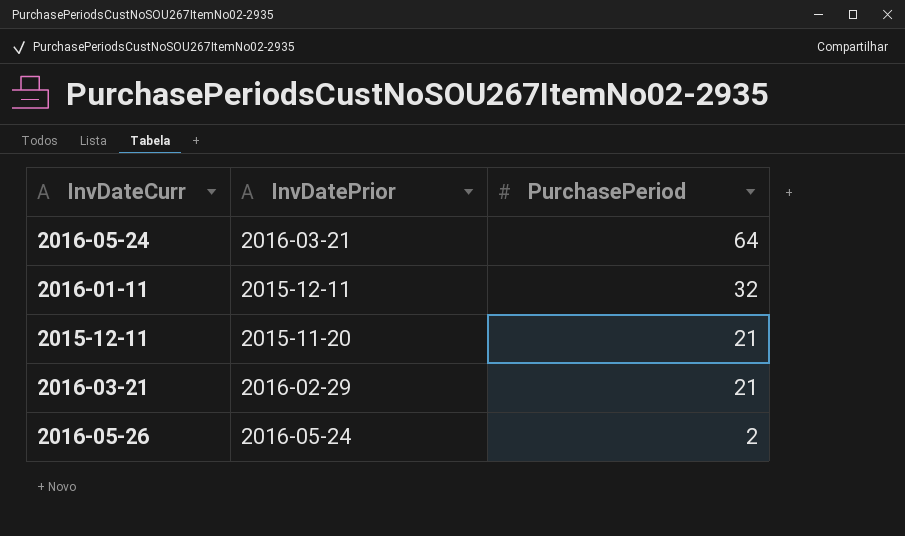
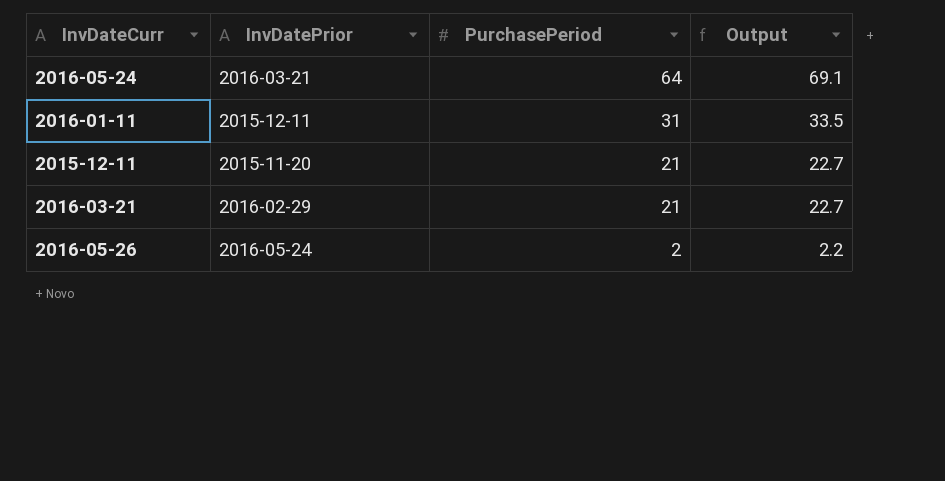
column Output | formula: none -> [PurchasePeriod] * 1.08
2016-01-11 | PurchasePeriod: 32 -> 31

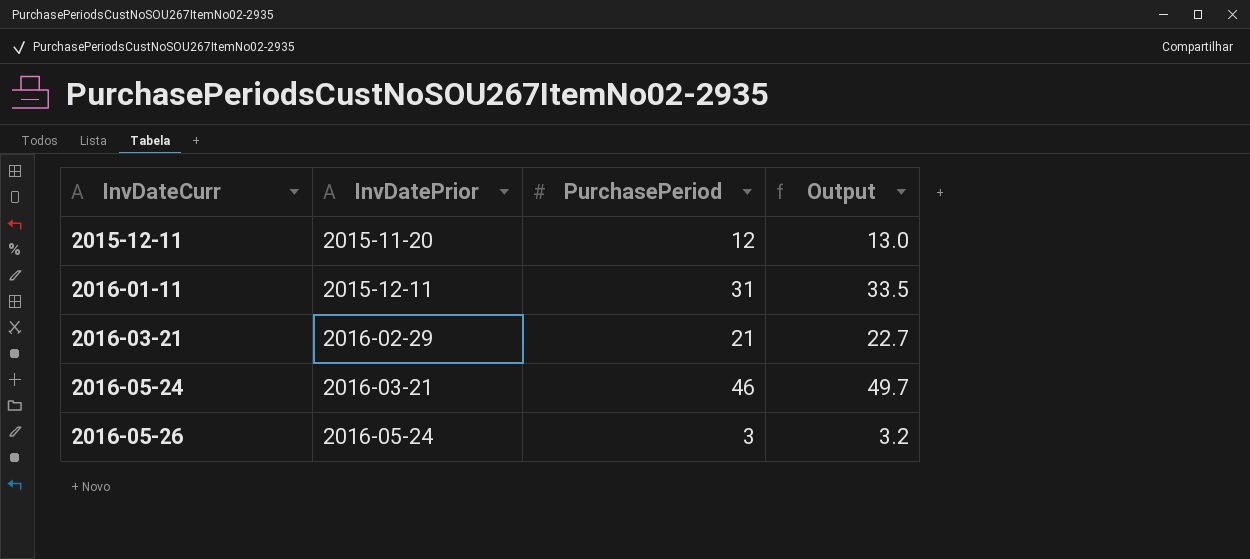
row order: PurchasePeriod descending -> InvDateCurr ascending
2015-12-11 | PurchasePeriod: 21 -> 12
2015-12-11 | Output: 22.7 -> 13.0
2016-05-24 | PurchasePeriod: 64 -> 46
2016-05-24 | Output: 69.1 -> 49.7
2016-05-26 | PurchasePeriod: 2 -> 3
2016-05-26 | Output: 2.2 -> 3.2

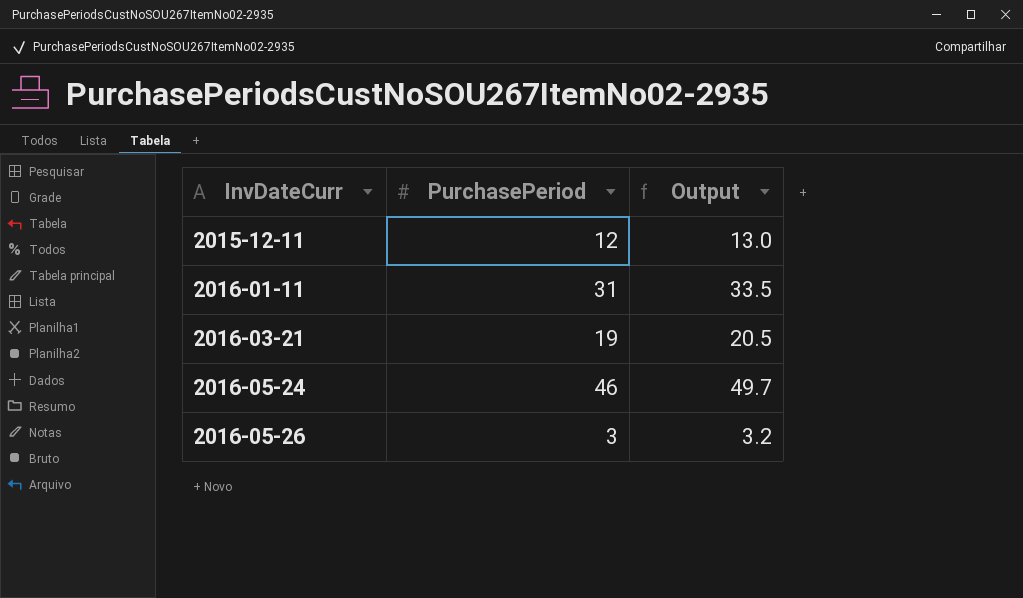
column InvDatePrior | position: 2 -> none
2016-03-21 | PurchasePeriod: 21 -> 19
2016-03-21 | Output: 22.7 -> 20.5

